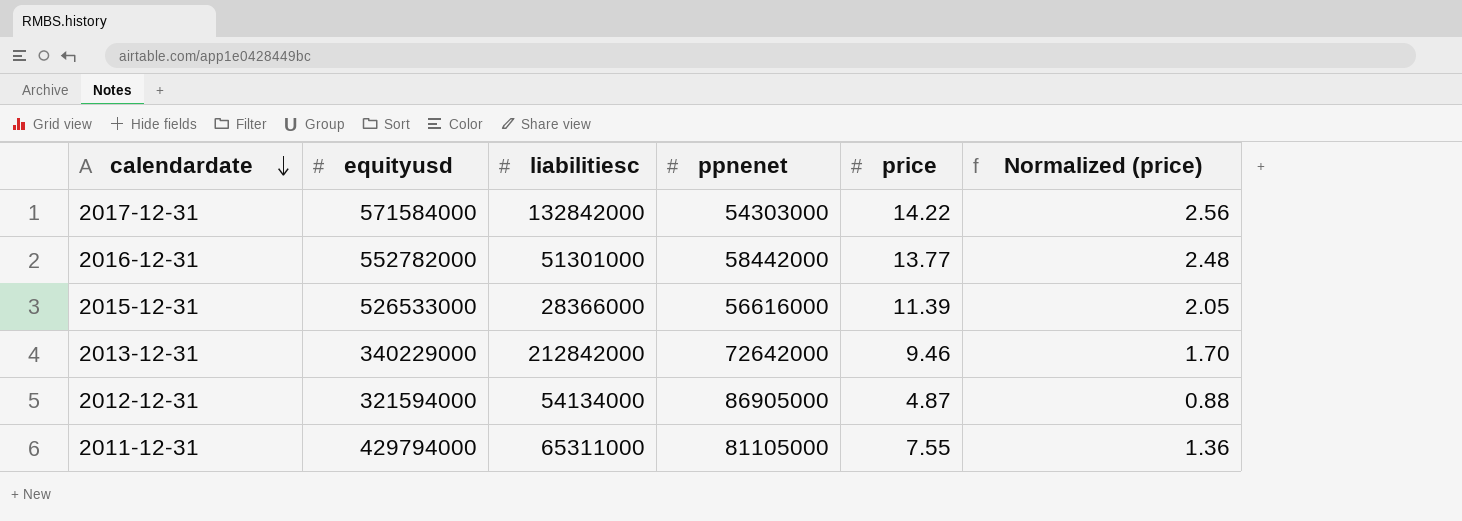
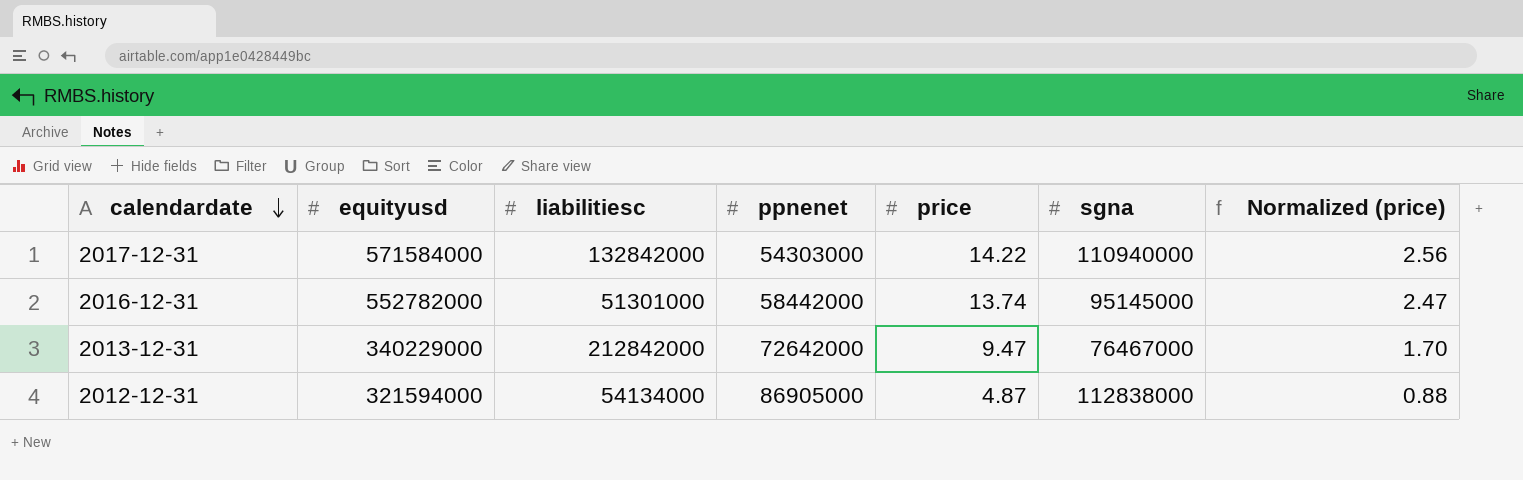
column sgna | position: none -> 6
row 2015-12-31: 526533000 | 28366000 | 56616000 | 11.39 | 2.05 -> none
row 2011-12-31: 429794000 | 65311000 | 81105000 | 7.55 | 1.36 -> none
2016-12-31 | price: 13.77 -> 13.74
2016-12-31 | Normalized (price): 2.48 -> 2.47
2013-12-31 | price: 9.46 -> 9.47

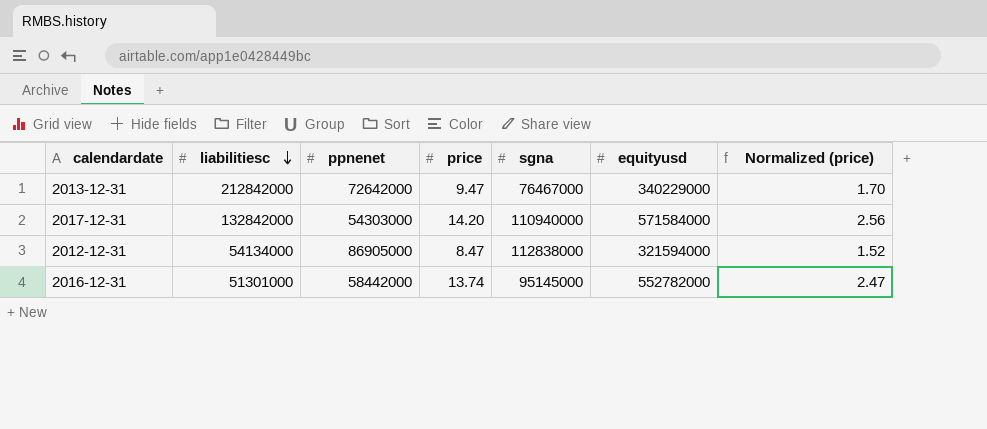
row order: calendardate descending -> liabilitiesc descending
column equityusd | position: 2 -> 6
2017-12-31 | price: 14.22 -> 14.20
2012-12-31 | price: 4.87 -> 8.47
2012-12-31 | Normalized (price): 0.88 -> 1.52

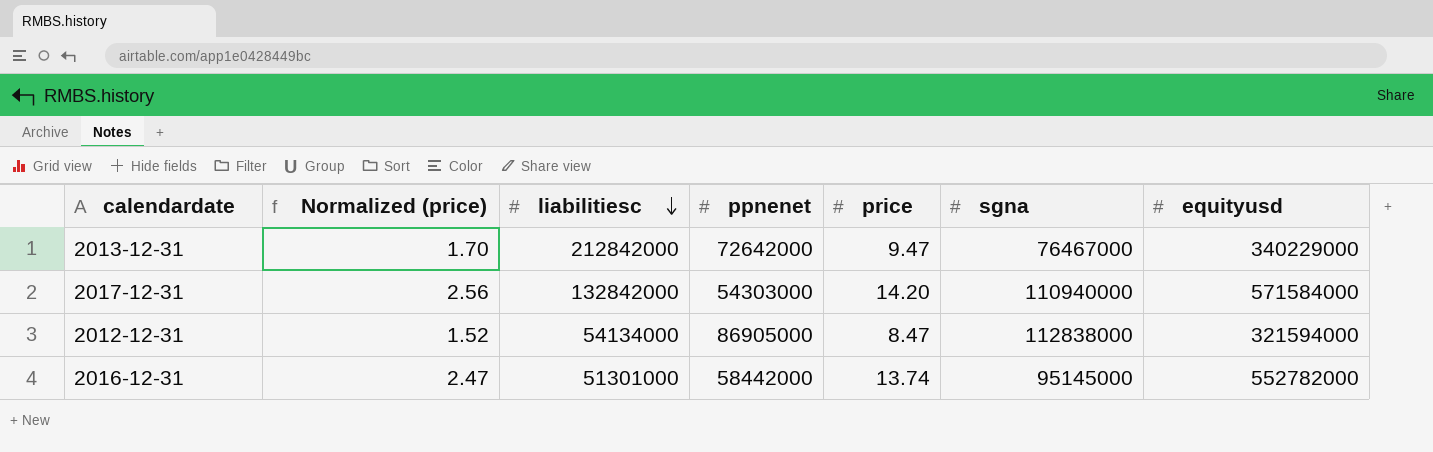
column Normalized (price) | position: 7 -> 2

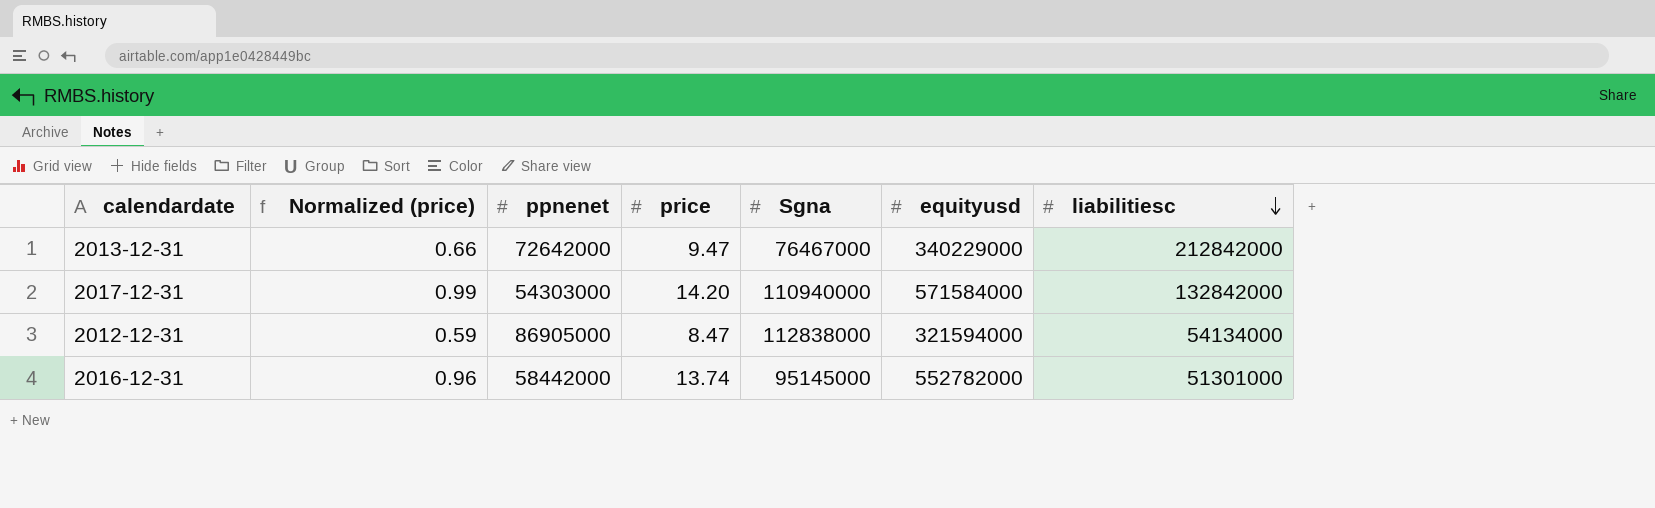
column Normalized (price) | formula: [price] * 0.18 -> [price] * 0.07
column name: sgna -> Sgna
column liabilitiesc | position: 3 -> 7

